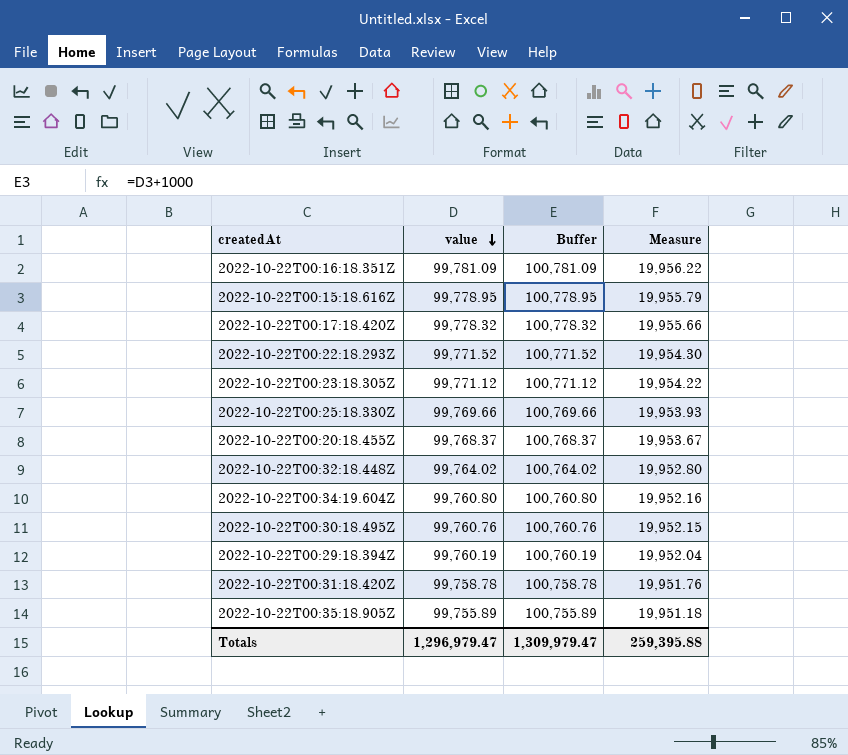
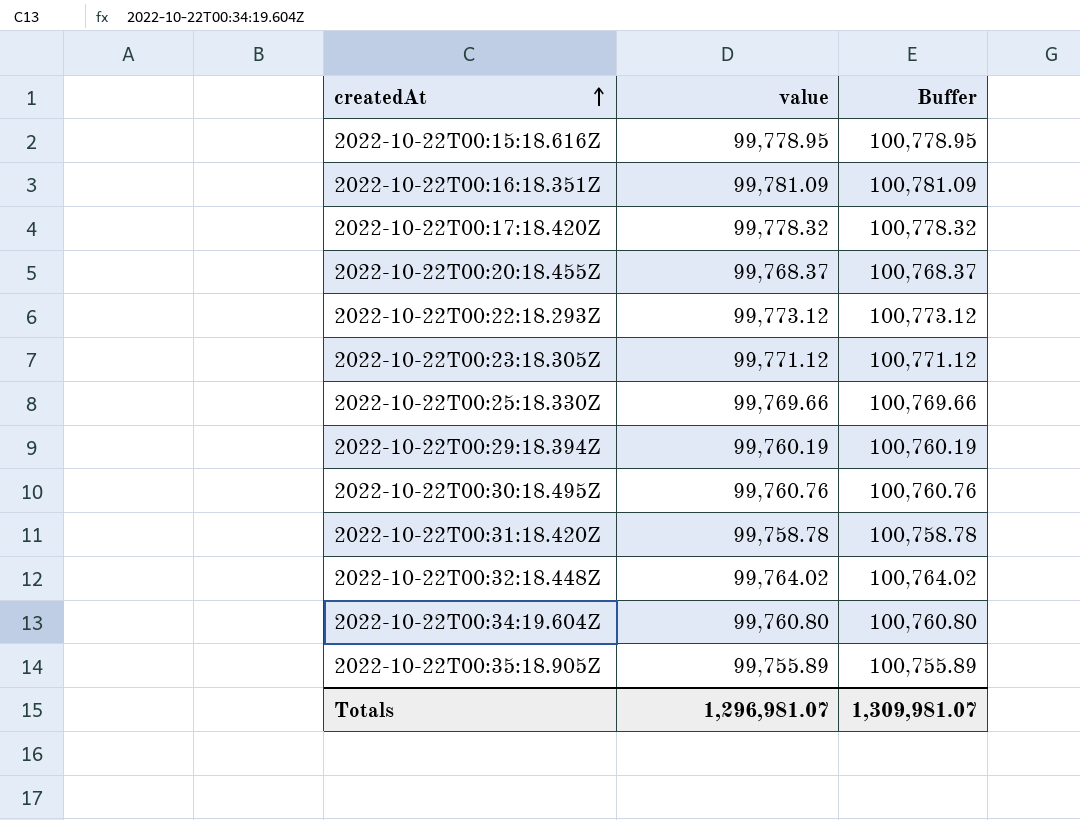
row order: value descending -> createdAt ascending
column Measure | formula: [value] * 0.2 -> none
2022-10-22T00:22:18.293Z | value: 99,771.52 -> 99,773.12
2022-10-22T00:22:18.293Z | Buffer: 100,771.52 -> 100,773.12
Totals | value: 1,296,979.47 -> 1,296,981.07
Totals | Buffer: 1,309,979.47 -> 1,309,981.07

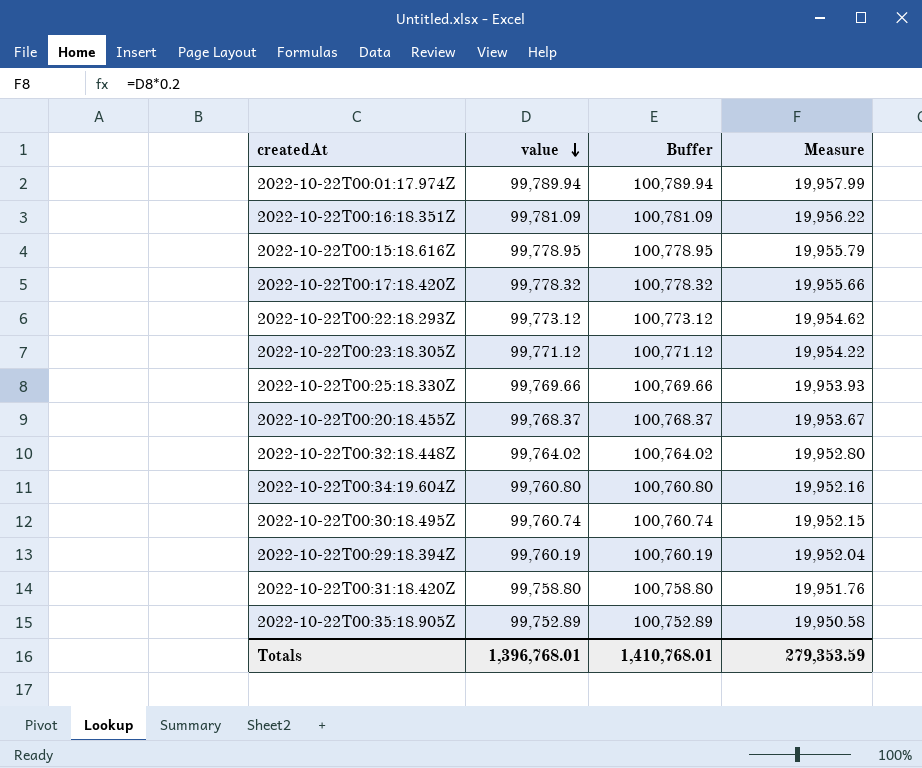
row order: createdAt ascending -> value descending
column Measure | formula: none -> [value] * 0.2
row 2022-10-22T00:01:17.974Z: none -> 99,789.94 | 100,789.94 | 19,957.99
2022-10-22T00:30:18.495Z | value: 99,760.76 -> 99,760.74
2022-10-22T00:30:18.495Z | Buffer: 100,760.76 -> 100,760.74
2022-10-22T00:31:18.420Z | value: 99,758.78 -> 99,758.80
2022-10-22T00:31:18.420Z | Buffer: 100,758.78 -> 100,758.80
2022-10-22T00:35:18.905Z | value: 99,755.89 -> 99,752.89
2022-10-22T00:35:18.905Z | Buffer: 100,755.89 -> 100,752.89
Totals | value: 1,296,981.07 -> 1,396,768.01
Totals | Buffer: 1,309,981.07 -> 1,410,768.01

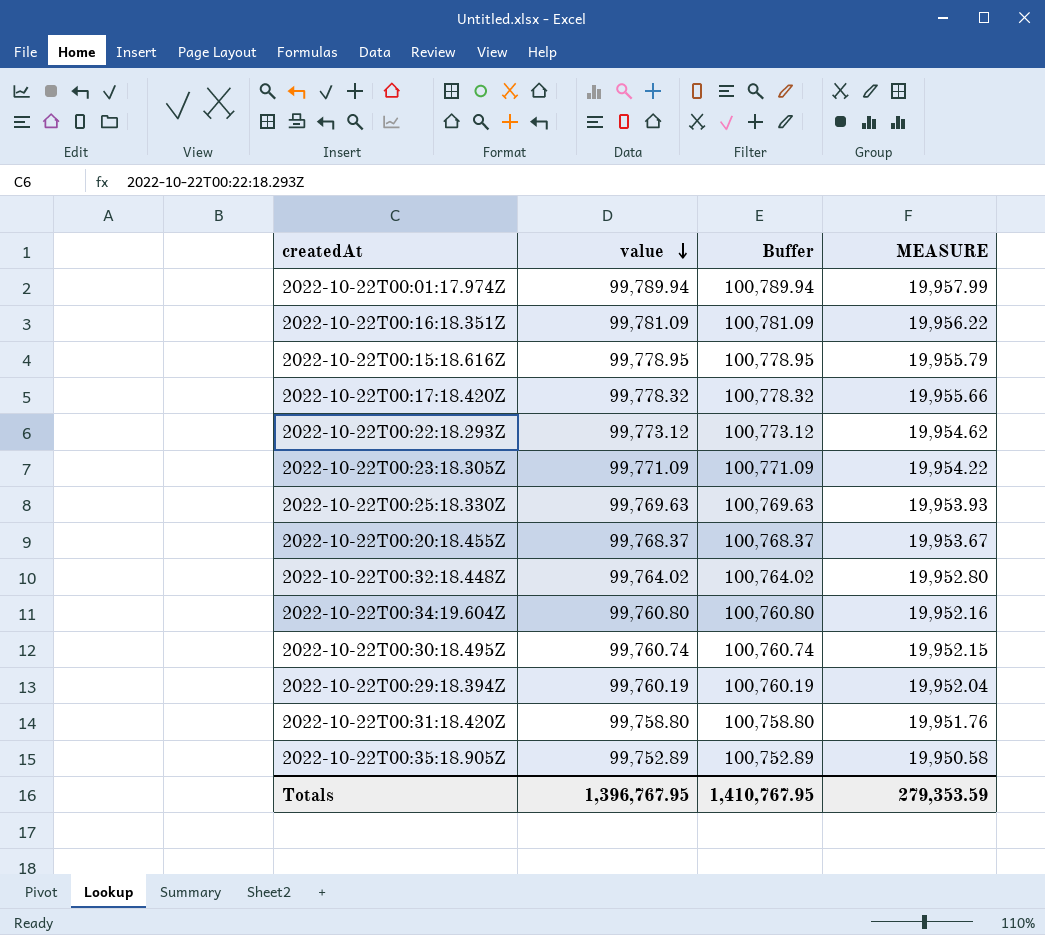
column name: Measure -> MEASURE
2022-10-22T00:23:18.305Z | value: 99,771.12 -> 99,771.09
2022-10-22T00:23:18.305Z | Buffer: 100,771.12 -> 100,771.09
2022-10-22T00:25:18.330Z | value: 99,769.66 -> 99,769.63
2022-10-22T00:25:18.330Z | Buffer: 100,769.66 -> 100,769.63
Totals | value: 1,396,768.01 -> 1,396,767.95
Totals | Buffer: 1,410,768.01 -> 1,410,767.95

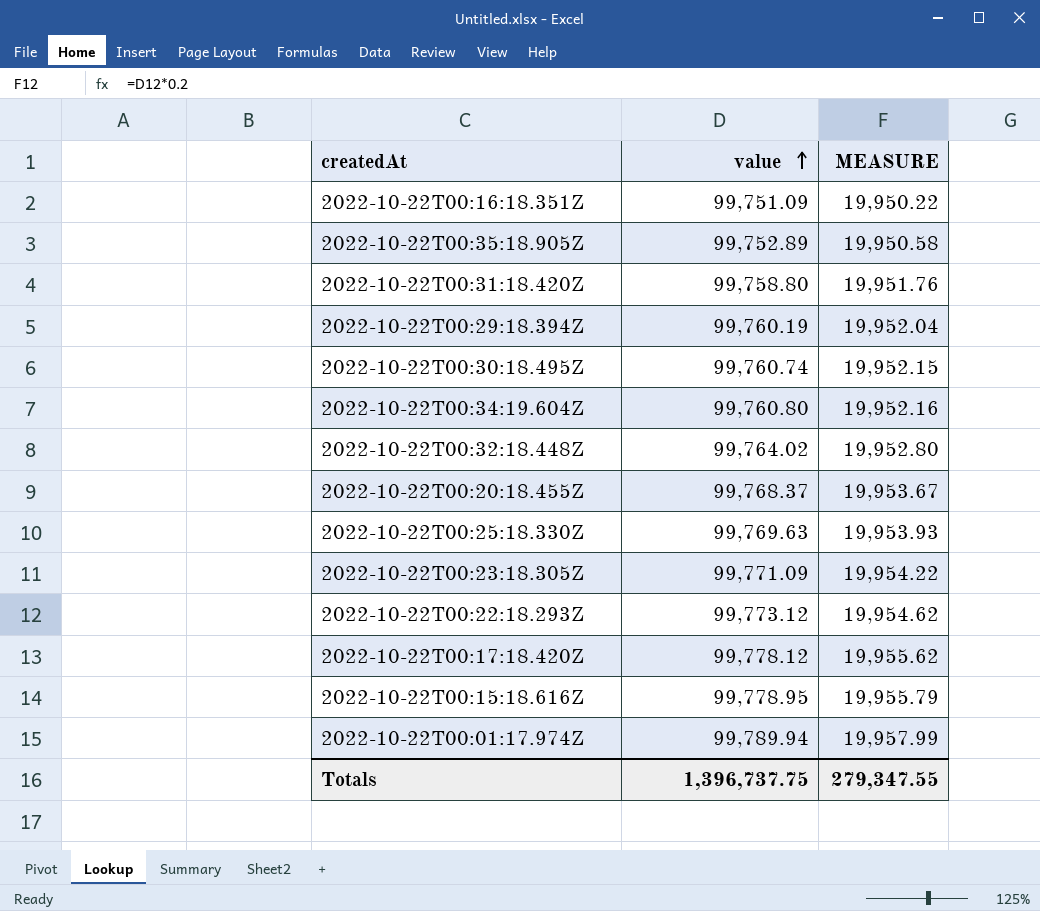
row order: value descending -> value ascending
column Buffer | formula: [value] + 1000 -> none
2022-10-22T00:16:18.351Z | value: 99,781.09 -> 99,751.09
2022-10-22T00:16:18.351Z | MEASURE: 19,956.22 -> 19,950.22
2022-10-22T00:17:18.420Z | value: 99,778.32 -> 99,778.12
2022-10-22T00:17:18.420Z | MEASURE: 19,955.66 -> 19,955.62
Totals | value: 1,396,767.95 -> 1,396,737.75
Totals | MEASURE: 279,353.59 -> 279,347.55

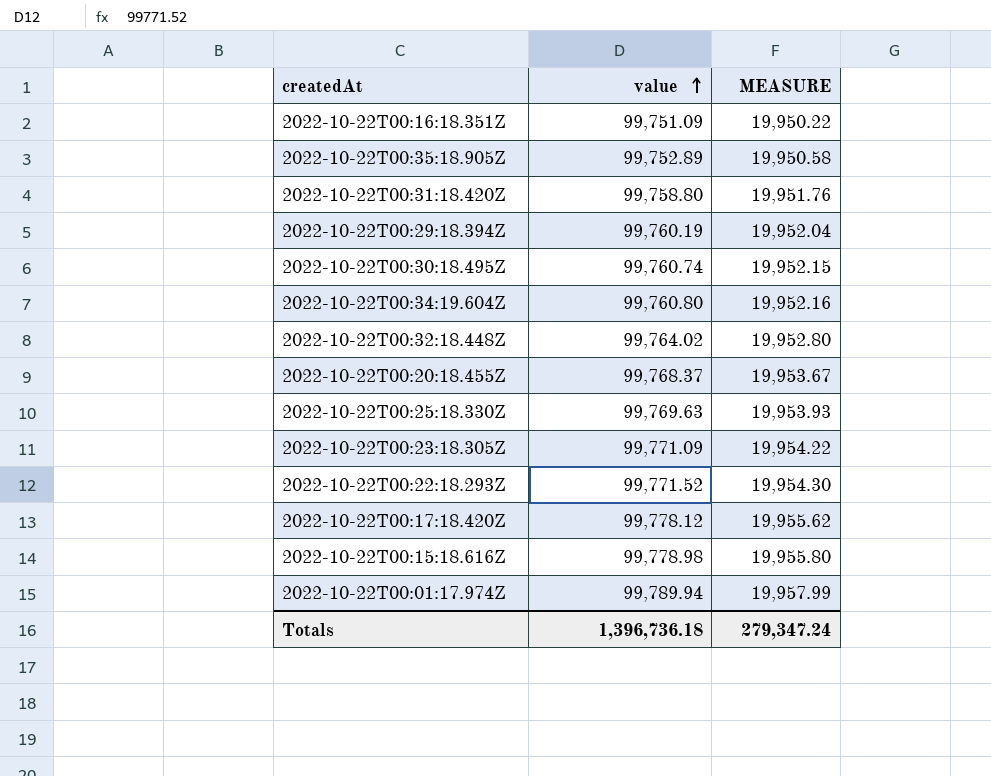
2022-10-22T00:22:18.293Z | value: 99,773.12 -> 99,771.52
2022-10-22T00:22:18.293Z | MEASURE: 19,954.62 -> 19,954.30
2022-10-22T00:15:18.616Z | value: 99,778.95 -> 99,778.98
2022-10-22T00:15:18.616Z | MEASURE: 19,955.79 -> 19,955.80
Totals | value: 1,396,737.75 -> 1,396,736.18
Totals | MEASURE: 279,347.55 -> 279,347.24

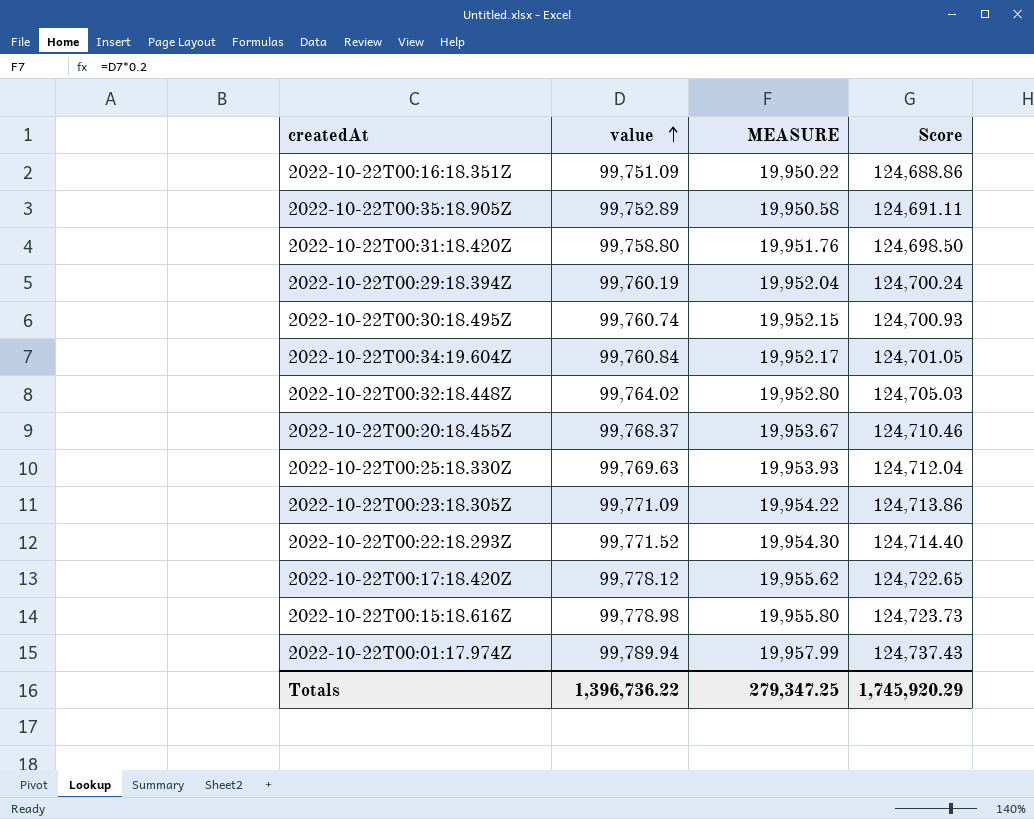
column Score | formula: none -> [value] * 1.25
2022-10-22T00:34:19.604Z | value: 99,760.80 -> 99,760.84
2022-10-22T00:34:19.604Z | MEASURE: 19,952.16 -> 19,952.17
Totals | value: 1,396,736.18 -> 1,396,736.22
Totals | MEASURE: 279,347.24 -> 279,347.25

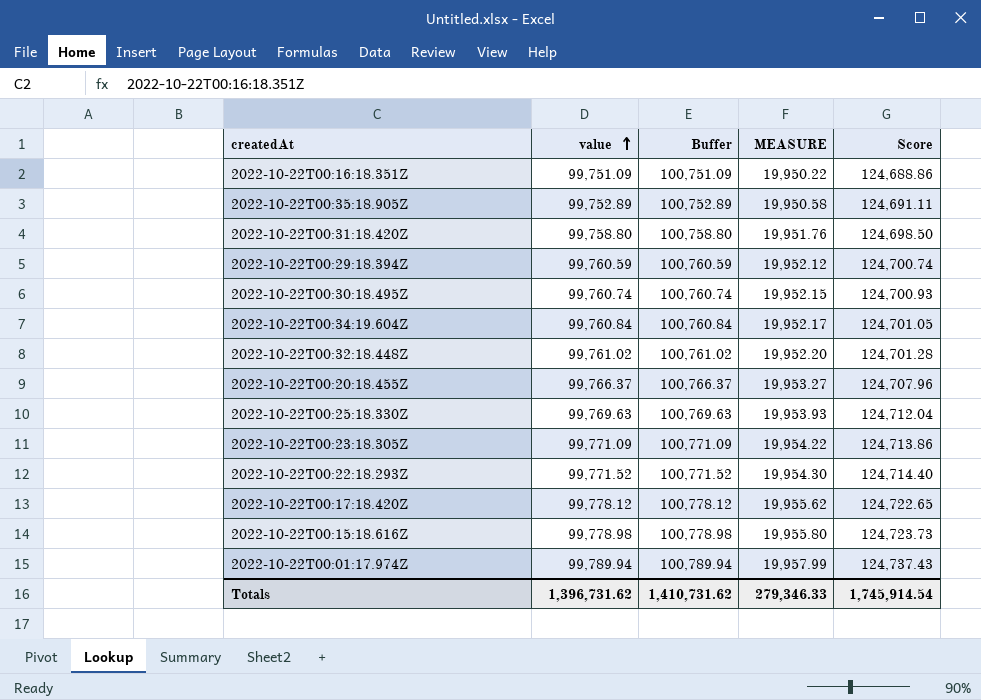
column Buffer | formula: none -> [value] + 1000
2022-10-22T00:29:18.394Z | value: 99,760.19 -> 99,760.59
2022-10-22T00:29:18.394Z | MEASURE: 19,952.04 -> 19,952.12
2022-10-22T00:29:18.394Z | Score: 124,700.24 -> 124,700.74
2022-10-22T00:32:18.448Z | value: 99,764.02 -> 99,761.02
2022-10-22T00:32:18.448Z | MEASURE: 19,952.80 -> 19,952.20
2022-10-22T00:32:18.448Z | Score: 124,705.03 -> 124,701.28
2022-10-22T00:20:18.455Z | value: 99,768.37 -> 99,766.37
2022-10-22T00:20:18.455Z | MEASURE: 19,953.67 -> 19,953.27
2022-10-22T00:20:18.455Z | Score: 124,710.46 -> 124,707.96
Totals | value: 1,396,736.22 -> 1,396,731.62
Totals | MEASURE: 279,347.25 -> 279,346.33
Totals | Score: 1,745,920.29 -> 1,745,914.54

